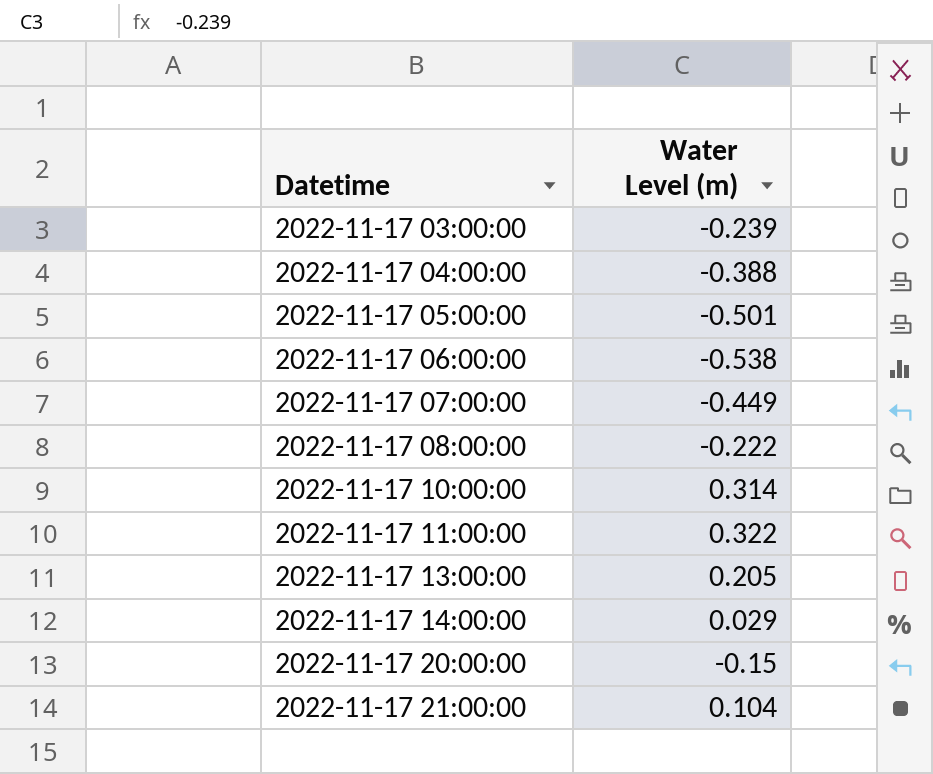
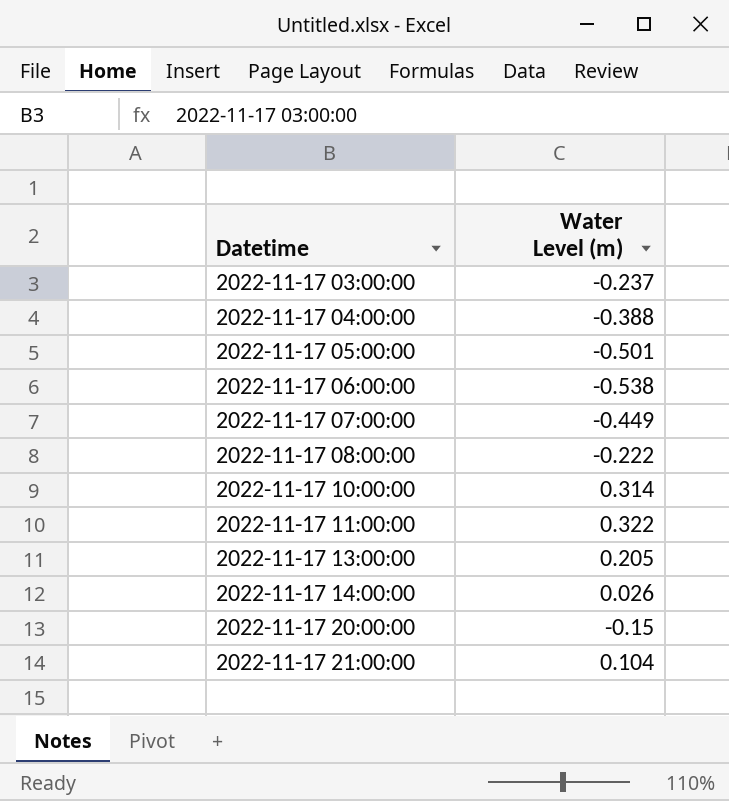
2022-11-17 03:00:00 | Water Level (m): -0.239 -> -0.237
2022-11-17 14:00:00 | Water Level (m): 0.029 -> 0.026

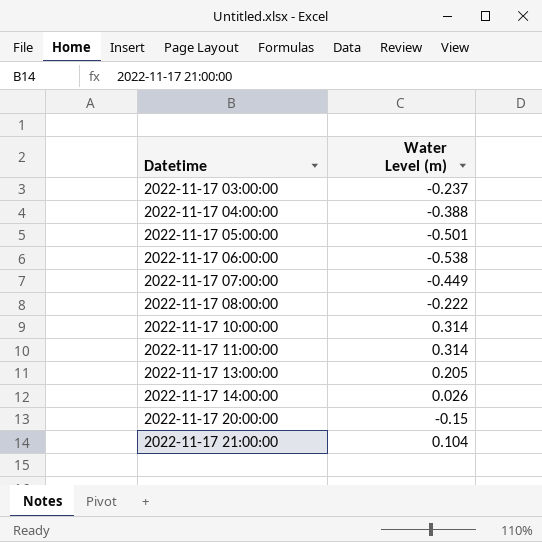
2022-11-17 11:00:00 | Water Level (m): 0.322 -> 0.314

